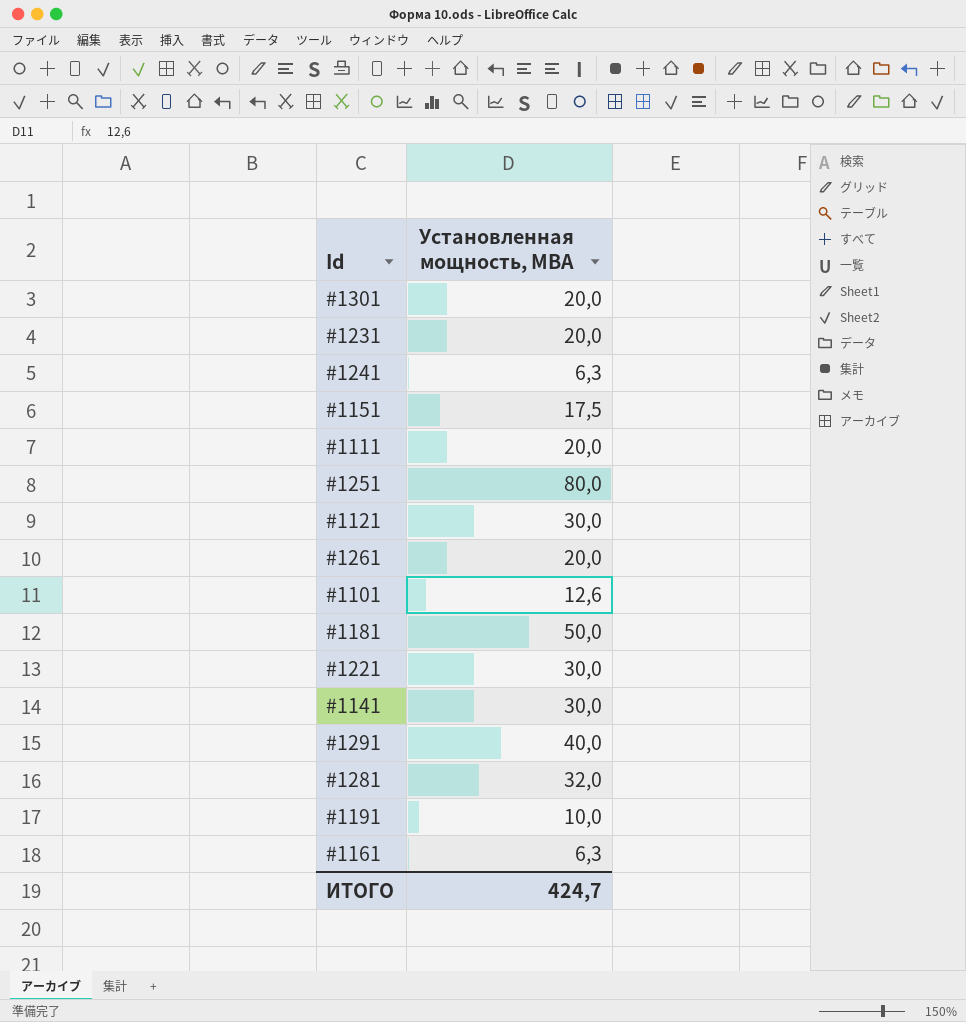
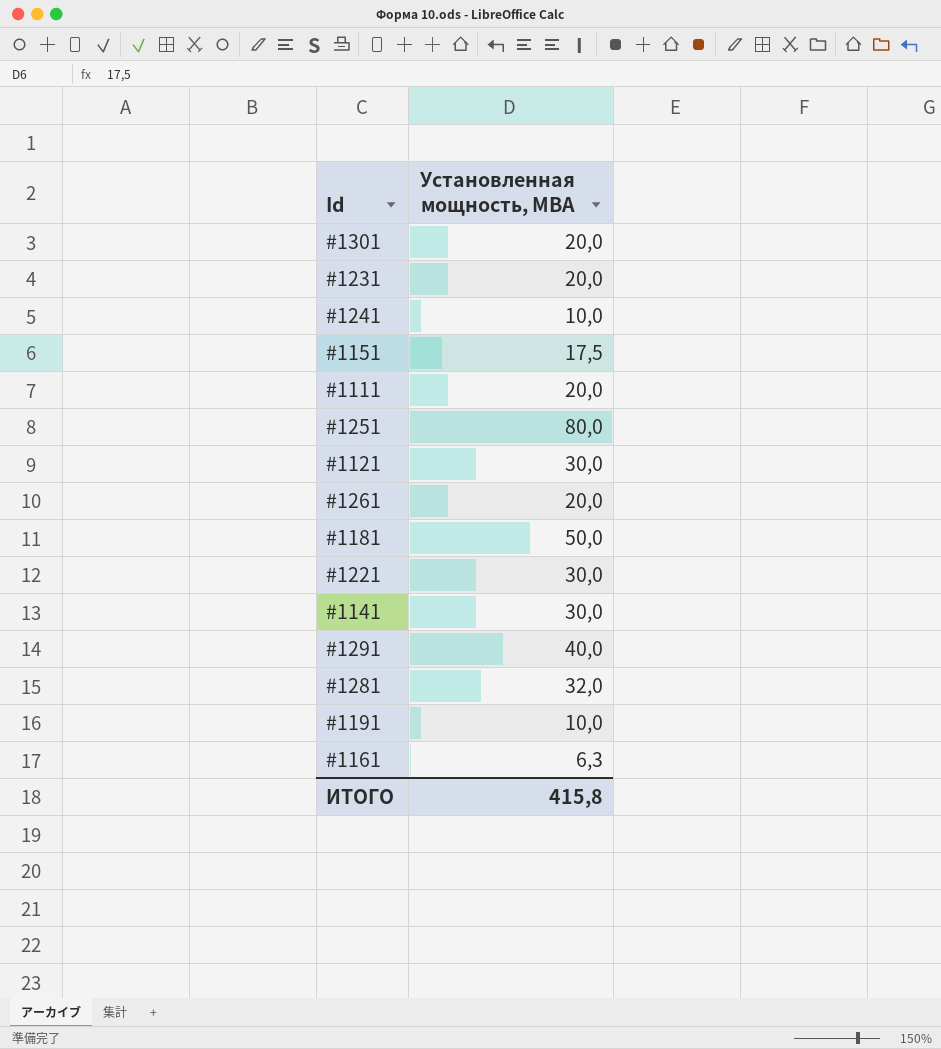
row #1101: 12,6 -> none
#1241 | Установленная мощность, МВА: 6,3 -> 10,0
ИТОГО | Установленная мощность, МВА: 424,7 -> 415,8

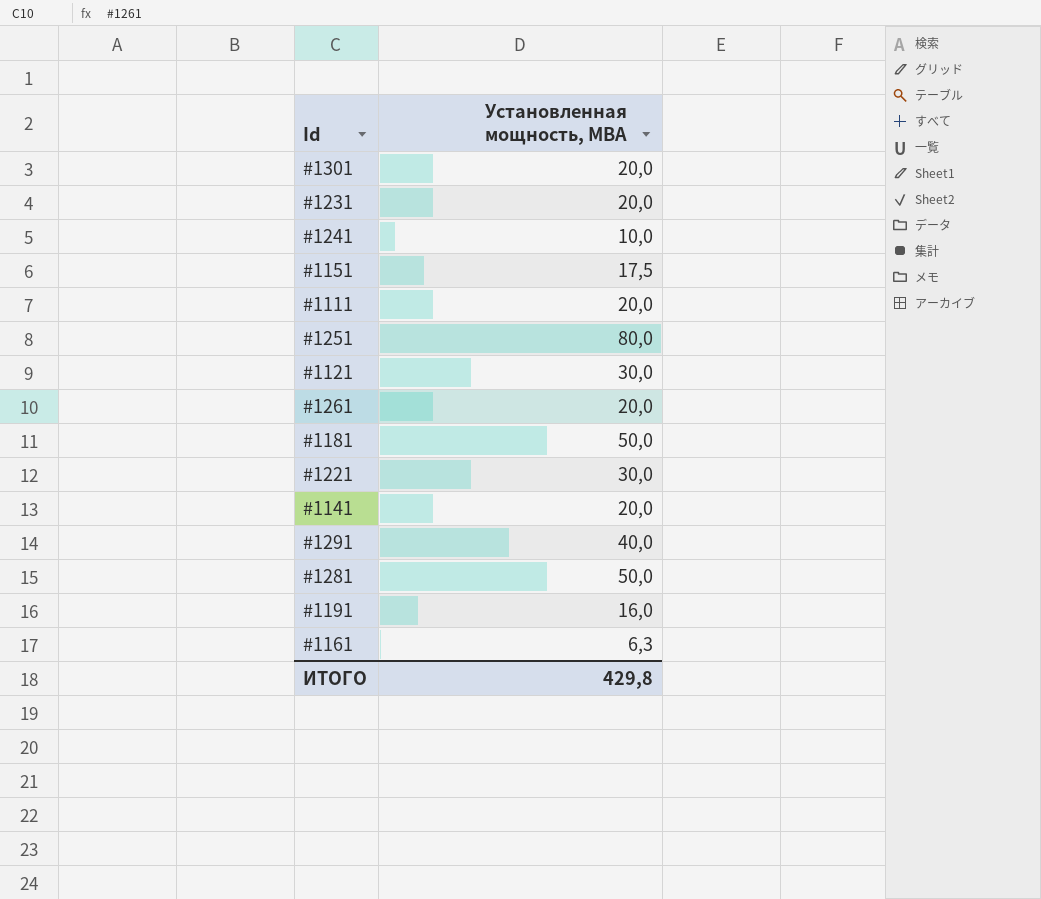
#1141 | Установленная мощность, МВА: 30,0 -> 20,0
#1281 | Установленная мощность, МВА: 32,0 -> 50,0
#1191 | Установленная мощность, МВА: 10,0 -> 16,0
ИТОГО | Установленная мощность, МВА: 415,8 -> 429,8

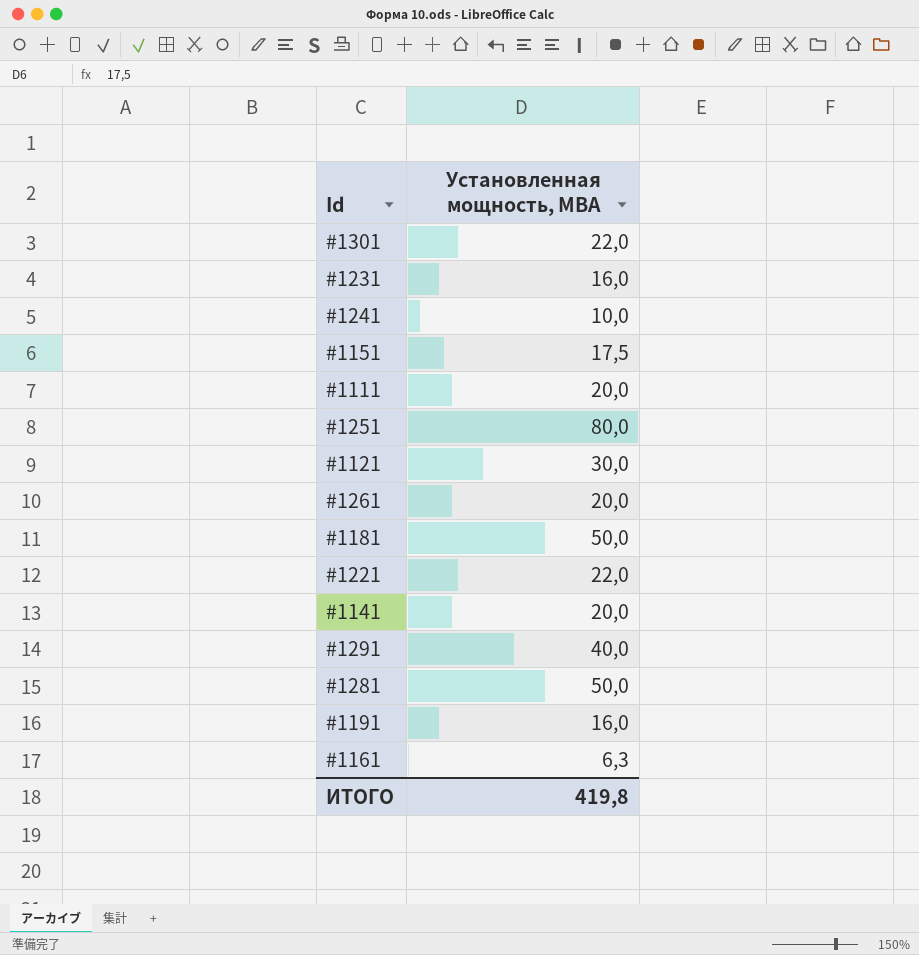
#1301 | Установленная мощность, МВА: 20,0 -> 22,0
#1231 | Установленная мощность, МВА: 20,0 -> 16,0
#1221 | Установленная мощность, МВА: 30,0 -> 22,0
ИТОГО | Установленная мощность, МВА: 429,8 -> 419,8

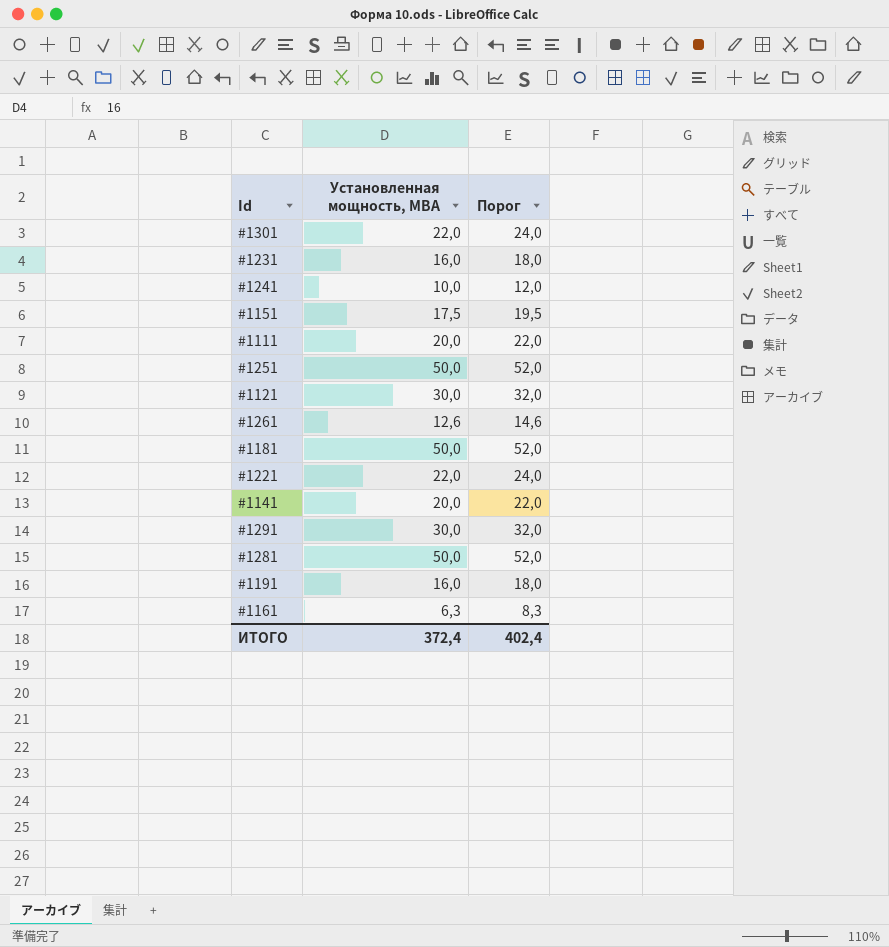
column Порог | formula: none -> [Установленная мощность, МВА] + 2
#1251 | Установленная мощность, МВА: 80,0 -> 50,0
#1261 | Установленная мощность, МВА: 20,0 -> 12,6
#1291 | Установленная мощность, МВА: 40,0 -> 30,0
ИТОГО | Установленная мощность, МВА: 419,8 -> 372,4

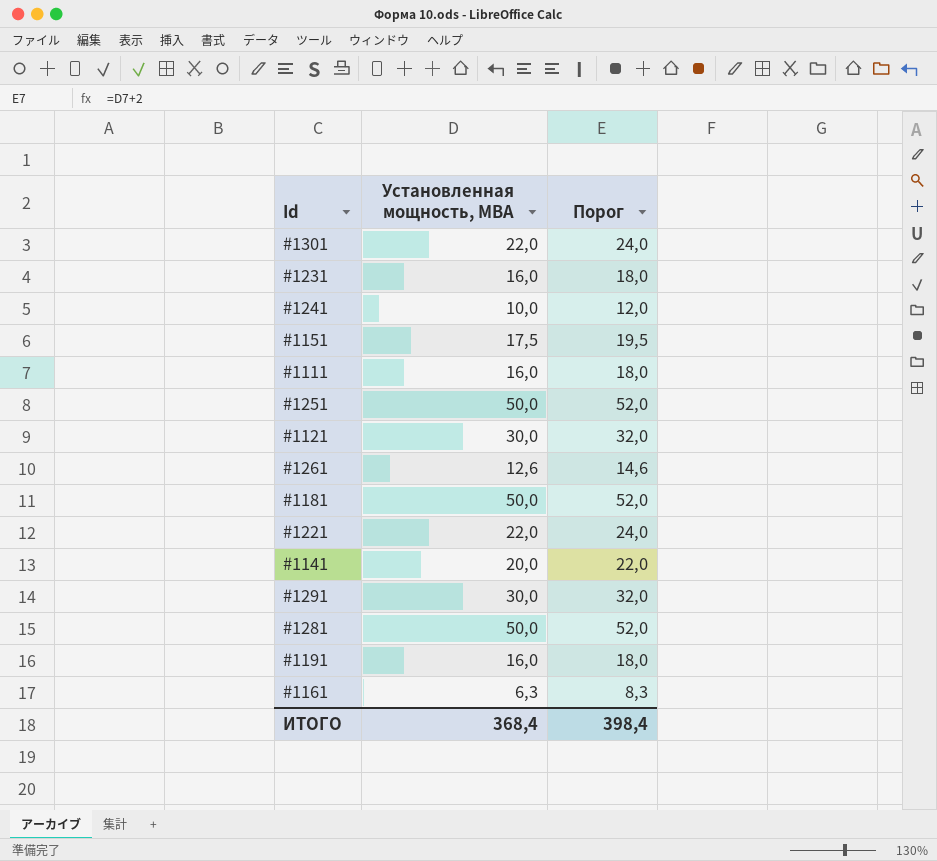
#1111 | Установленная мощность, МВА: 20,0 -> 16,0
#1111 | Порог: 22,0 -> 18,0
ИТОГО | Установленная мощность, МВА: 372,4 -> 368,4
ИТОГО | Порог: 402,4 -> 398,4

